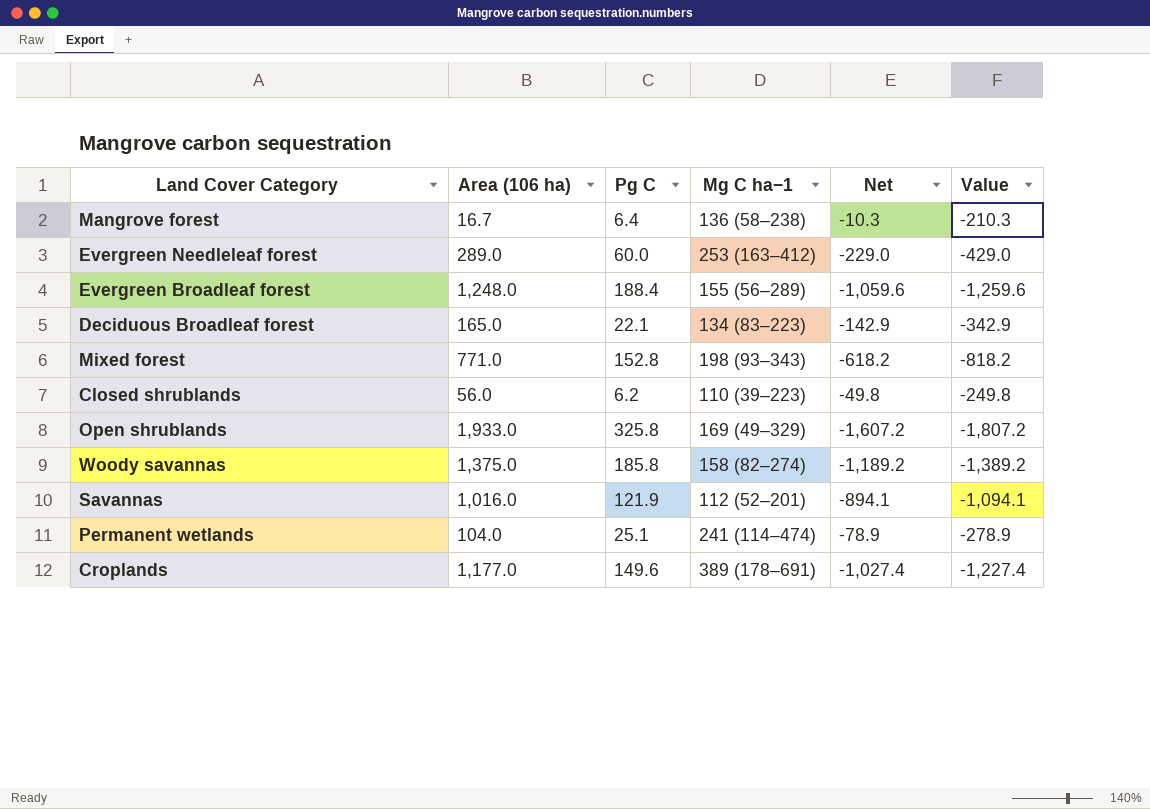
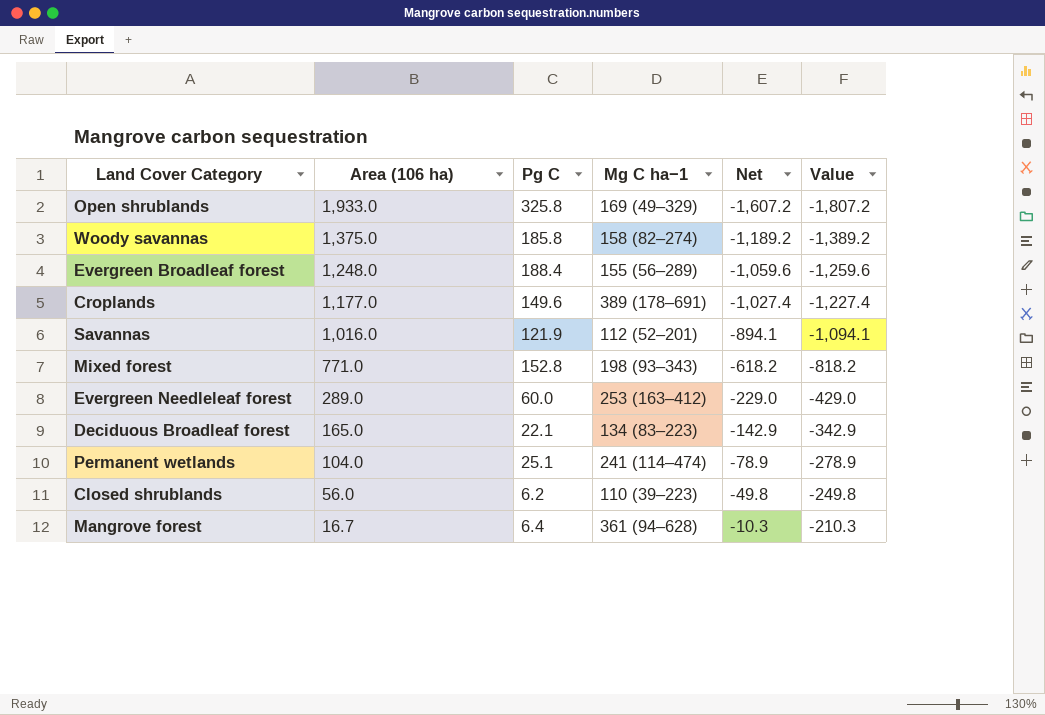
row order: none -> Area (106 ha) descending
Mangrove forest | Mg C ha−1: 136 (58–238) -> 361 (94–628)

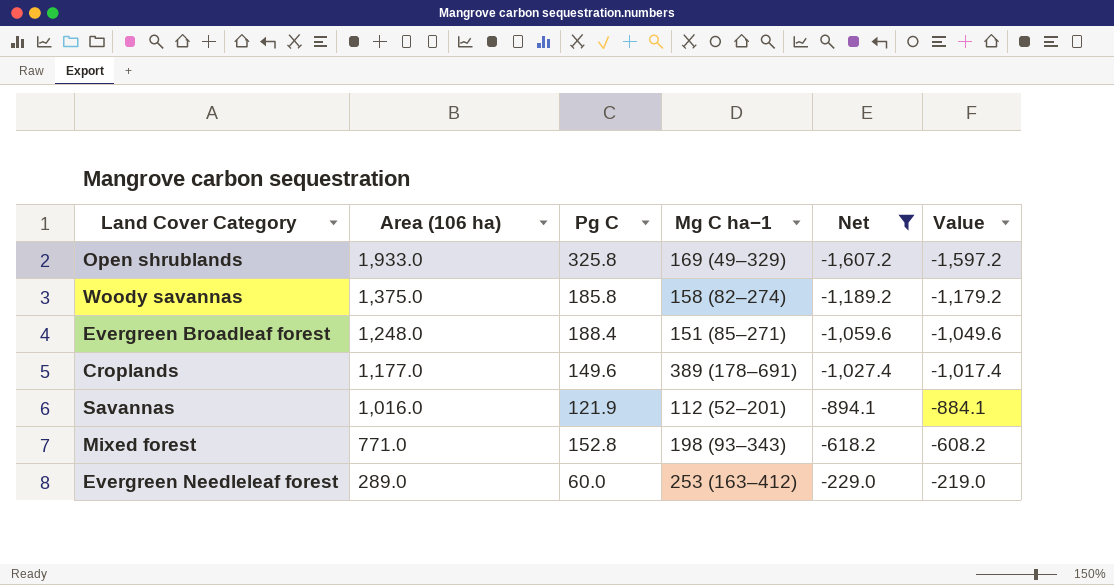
filter: none -> Net <= -229.0
column Value | formula: [Net] - 200 -> [Net] + 10
Evergreen Broadleaf forest | Mg C ha−1: 155 (56–289) -> 151 (85–271)

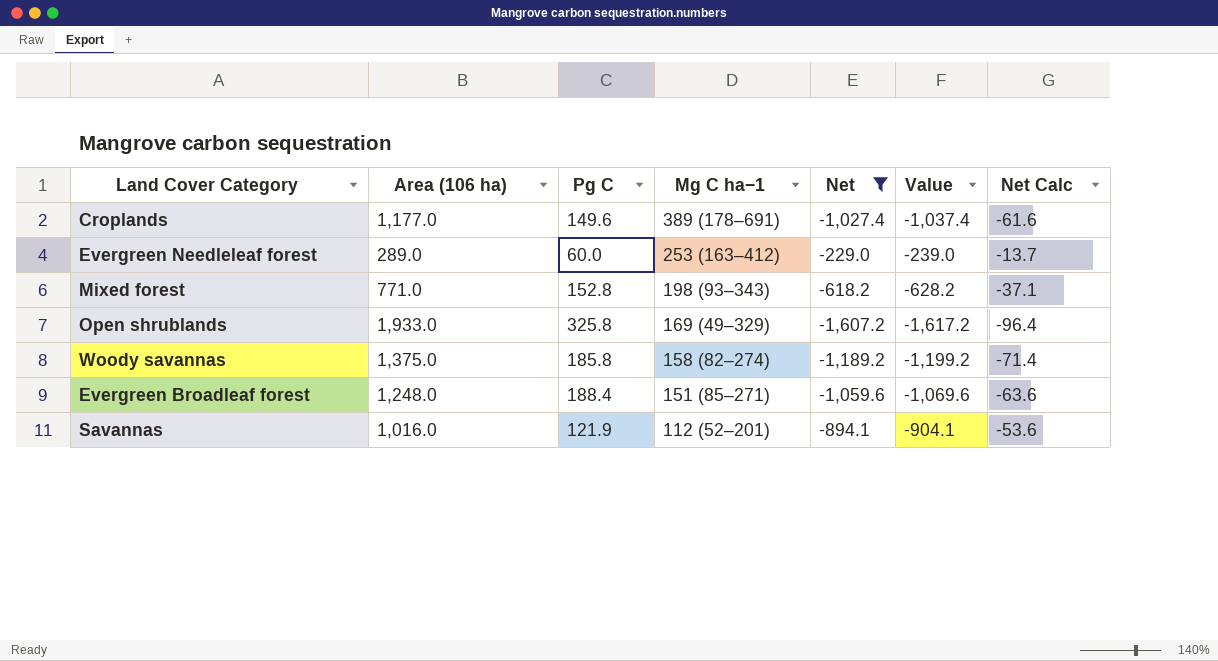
row order: Area (106 ha) descending -> Mg C ha−1 descending
column Value | formula: [Net] + 10 -> [Net] - 10
column Net Calc | formula: none -> [Net] * 0.06

